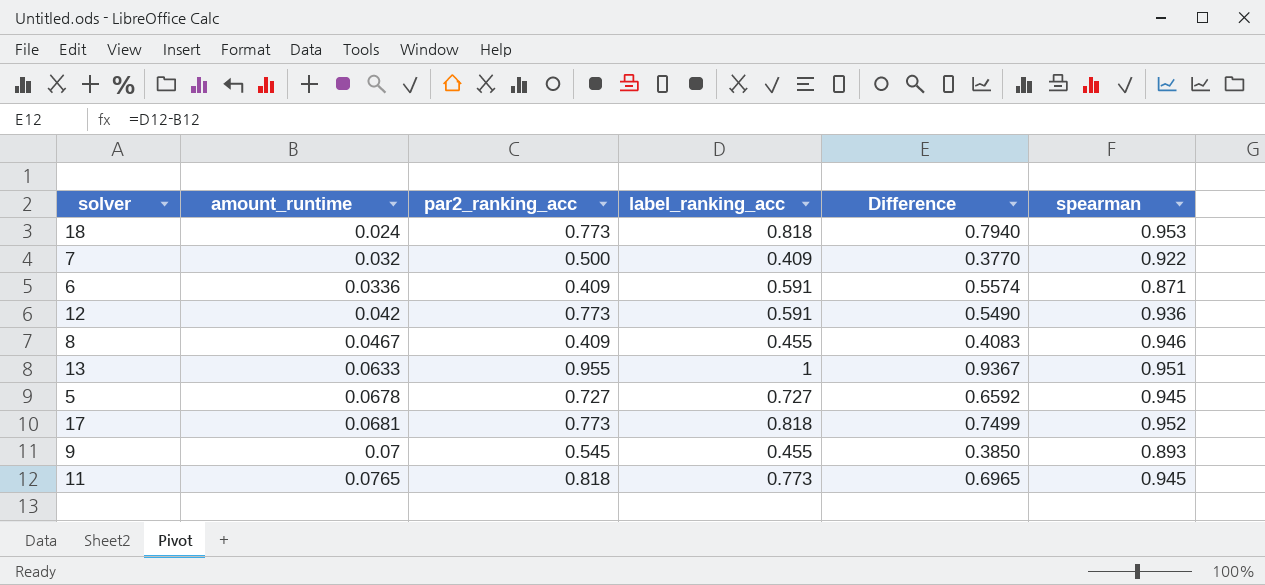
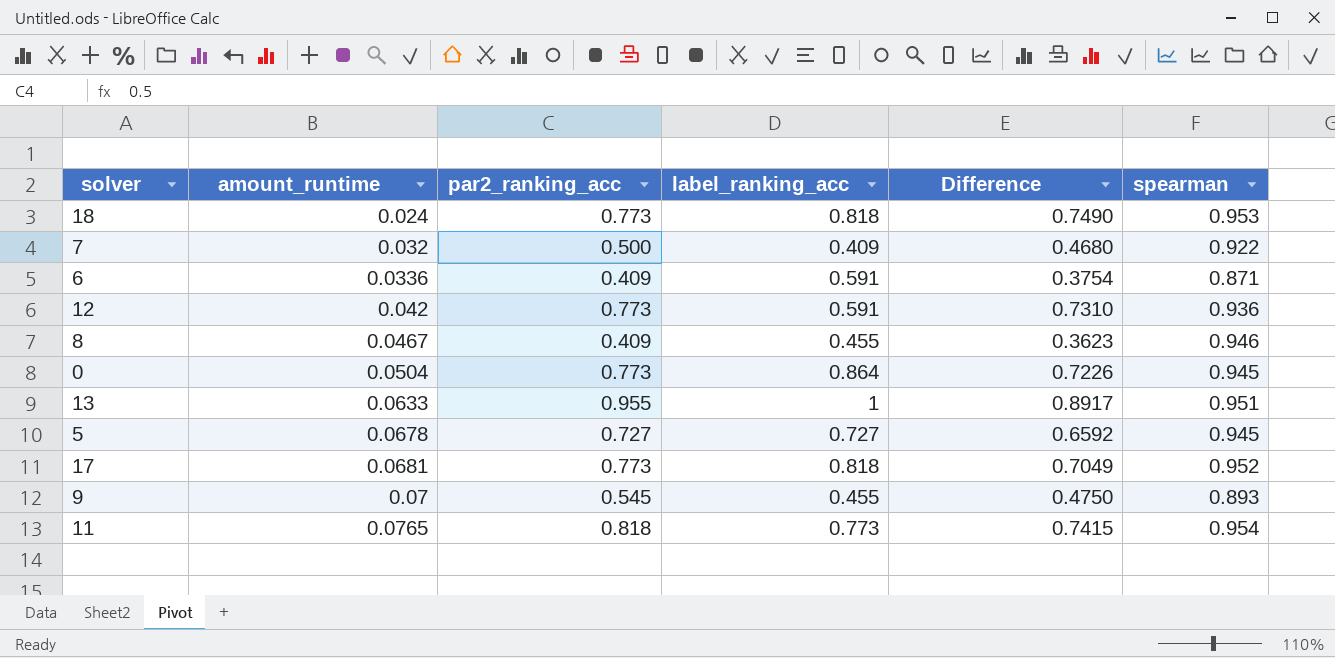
column Difference | formula: [label_ranking_acc] - [amount_runtime] -> [par2_ranking_acc] - [amount_runtime]
row 0: none -> 0.0504 | 0.773 | 0.864 | 0.7226 | 0.945
11 | spearman: 0.945 -> 0.954

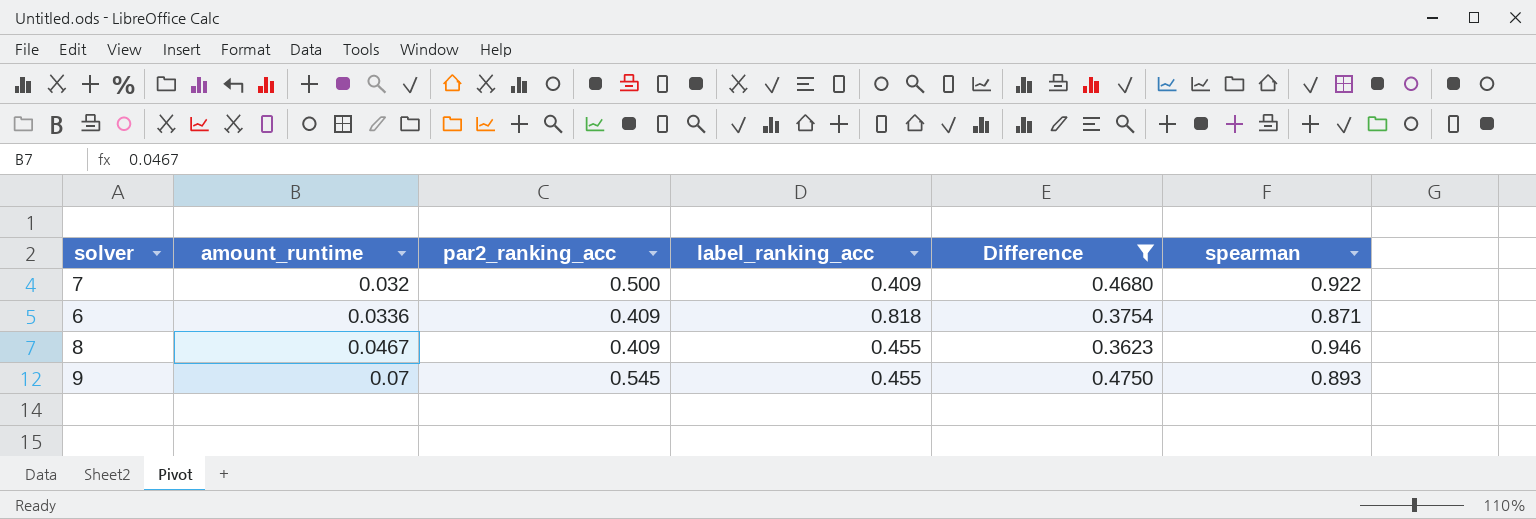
filter: none -> Difference <= 0.4750
6 | label_ranking_acc: 0.591 -> 0.818

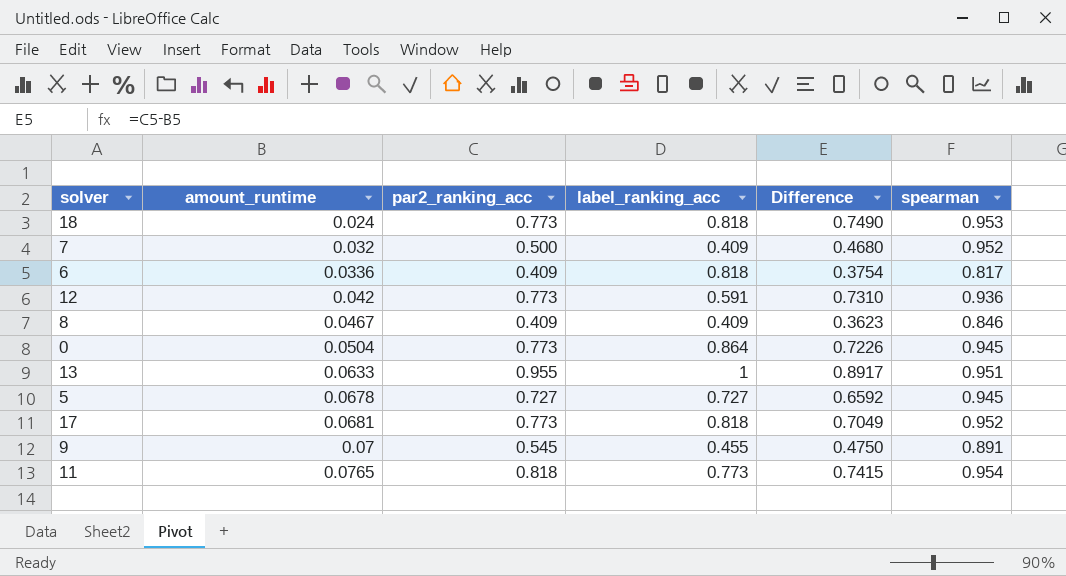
filter: Difference <= 0.4750 -> none
7 | spearman: 0.922 -> 0.952
6 | spearman: 0.871 -> 0.817
8 | label_ranking_acc: 0.455 -> 0.409
8 | spearman: 0.946 -> 0.846
9 | spearman: 0.893 -> 0.891

